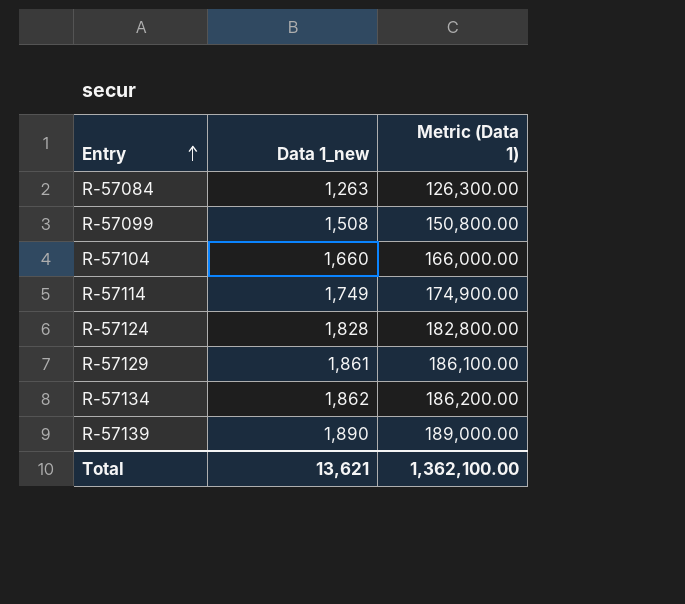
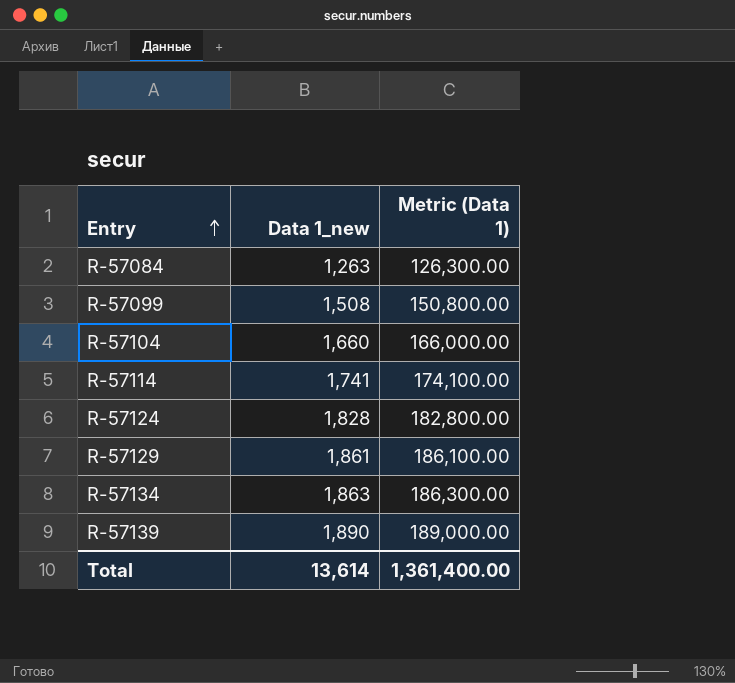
R-57114 | Data 1_new: 1,749 -> 1,741
R-57114 | Metric (Data 1): 174,900.00 -> 174,100.00
R-57134 | Data 1_new: 1,862 -> 1,863
R-57134 | Metric (Data 1): 186,200.00 -> 186,300.00
Total | Data 1_new: 13,621 -> 13,614
Total | Metric (Data 1): 1,362,100.00 -> 1,361,400.00

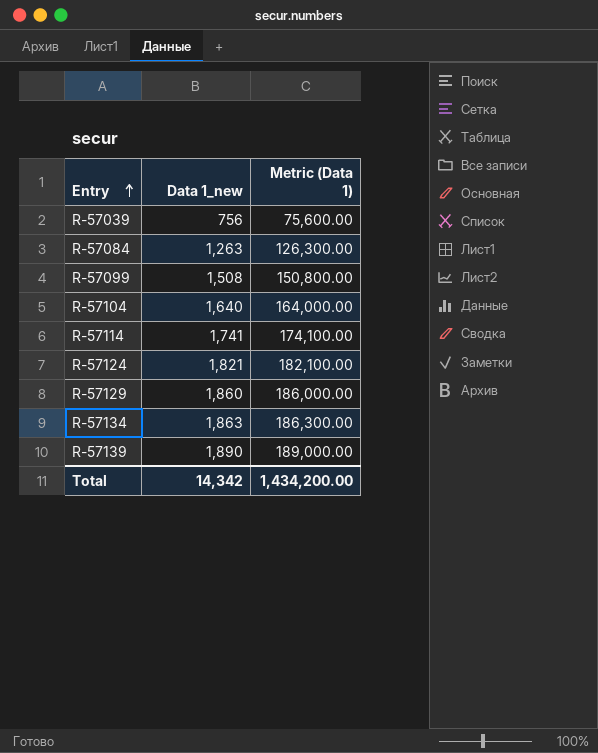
row R-57039: none -> 756 | 75,600.00
R-57104 | Data 1_new: 1,660 -> 1,640
R-57104 | Metric (Data 1): 166,000.00 -> 164,000.00
R-57124 | Data 1_new: 1,828 -> 1,821
R-57124 | Metric (Data 1): 182,800.00 -> 182,100.00
R-57129 | Data 1_new: 1,861 -> 1,860
R-57129 | Metric (Data 1): 186,100.00 -> 186,000.00
Total | Data 1_new: 13,614 -> 14,342
Total | Metric (Data 1): 1,361,400.00 -> 1,434,200.00

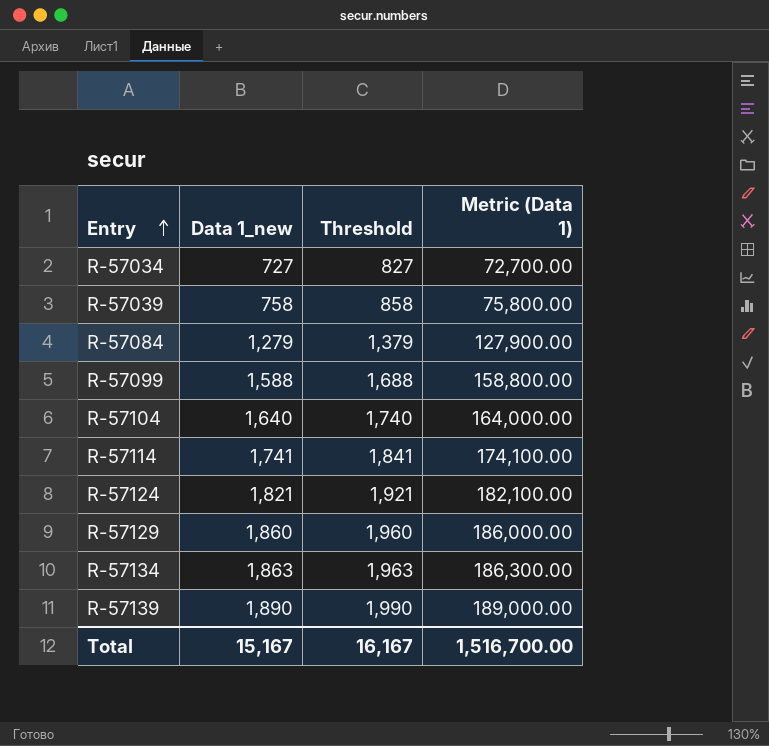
column Threshold | formula: none -> [Data 1_new] + 100
row R-57034: none -> 727 | 827 | 72,700.00
R-57039 | Data 1_new: 756 -> 758
R-57039 | Metric (Data 1): 75,600.00 -> 75,800.00
R-57084 | Data 1_new: 1,263 -> 1,279
R-57084 | Metric (Data 1): 126,300.00 -> 127,900.00
R-57099 | Data 1_new: 1,508 -> 1,588
R-57099 | Metric (Data 1): 150,800.00 -> 158,800.00
Total | Data 1_new: 14,342 -> 15,167
Total | Metric (Data 1): 1,434,200.00 -> 1,516,700.00

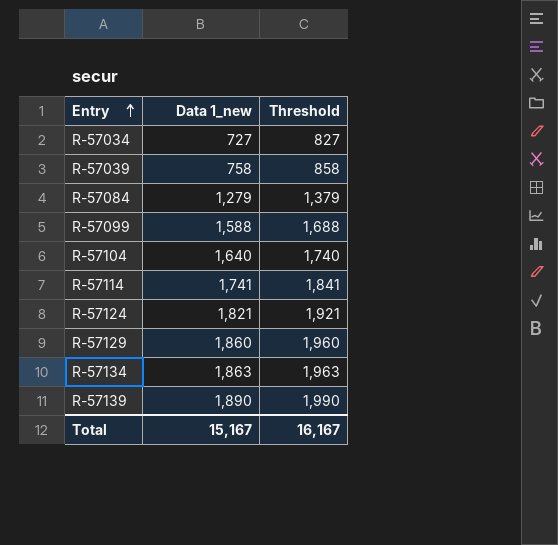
column Metric (Data 1) | formula: [Data 1_new] * 100 -> none

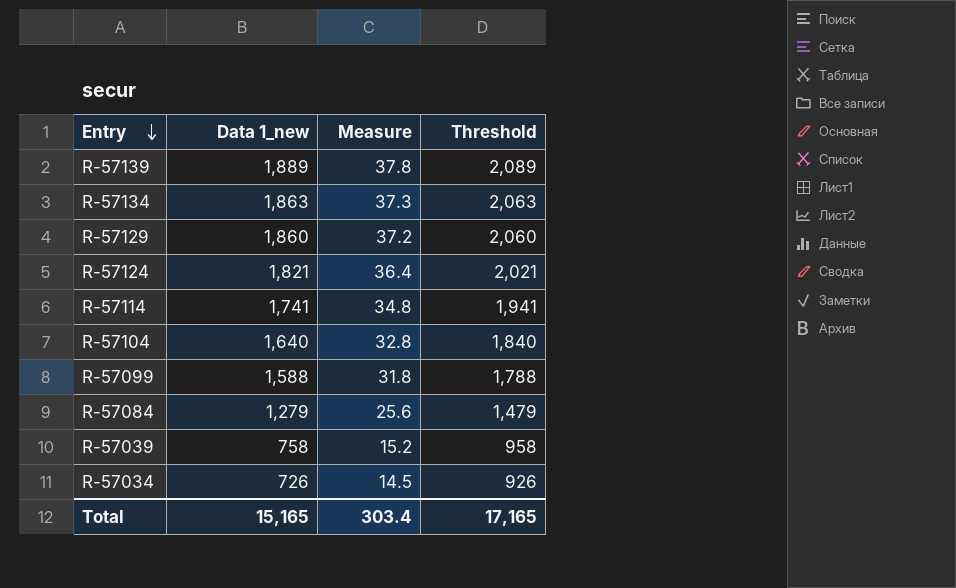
row order: Entry ascending -> Entry descending
column Measure | formula: none -> [Data 1_new] * 0.02
column Threshold | formula: [Data 1_new] + 100 -> [Data 1_new] + 200
R-57139 | Data 1_new: 1,890 -> 1,889
R-57034 | Data 1_new: 727 -> 726
Total | Data 1_new: 15,167 -> 15,165
Total | Threshold: 16,167 -> 17,165

